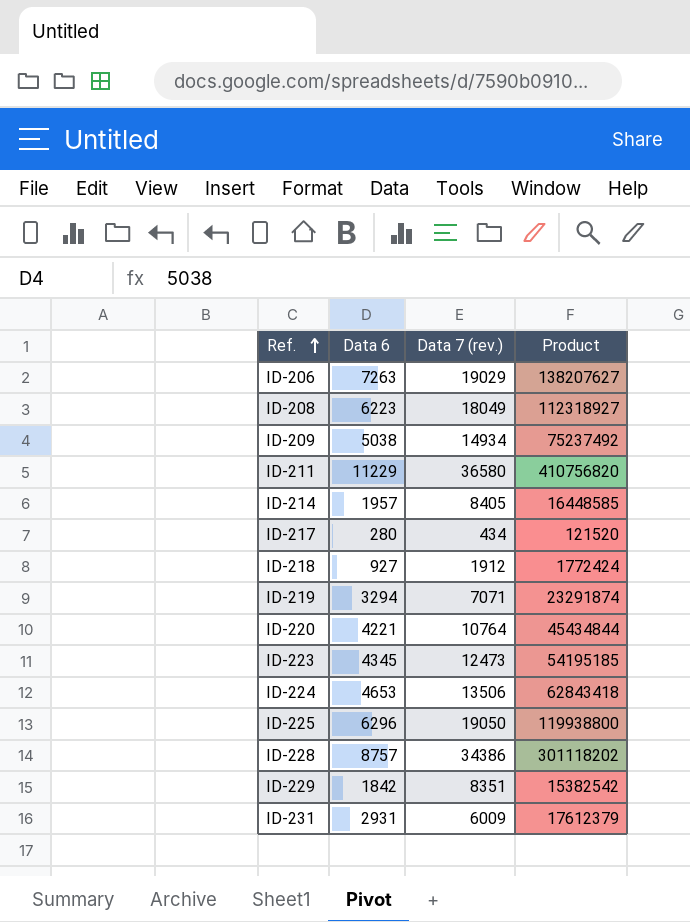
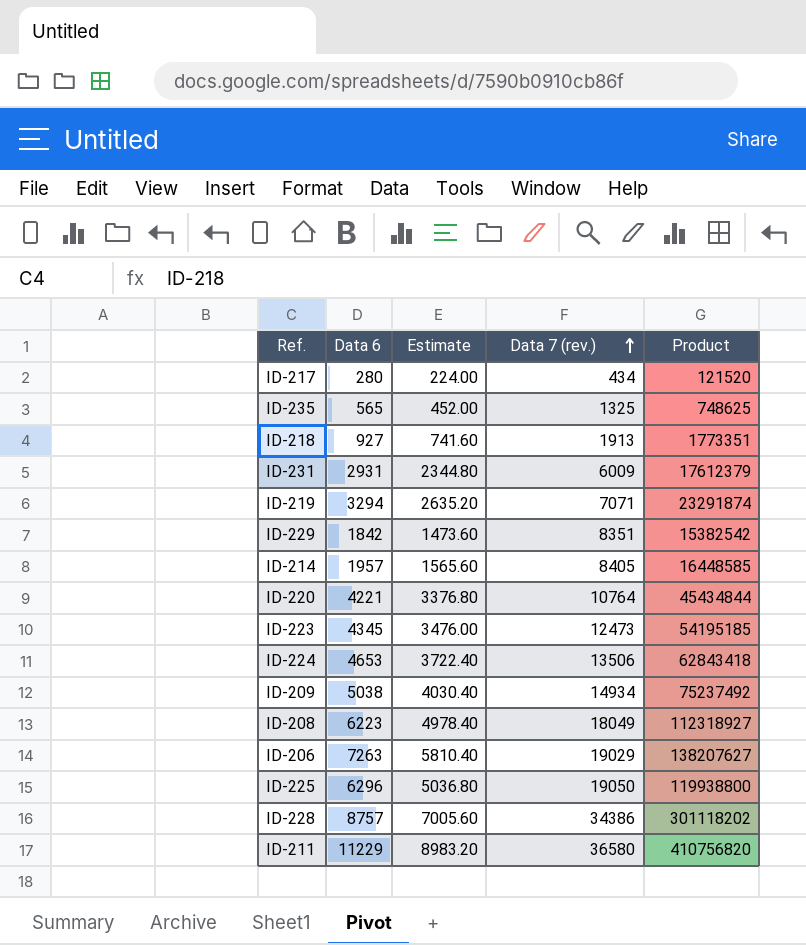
row order: Ref. ascending -> Data 7 (rev.) ascending
column Estimate | formula: none -> [Data 6] * 0.8
row ID-235: none -> 565 | 452.00 | 1325 | 748625
ID-218 | Data 7 (rev.): 1912 -> 1913
ID-218 | Product: 1772424 -> 1773351

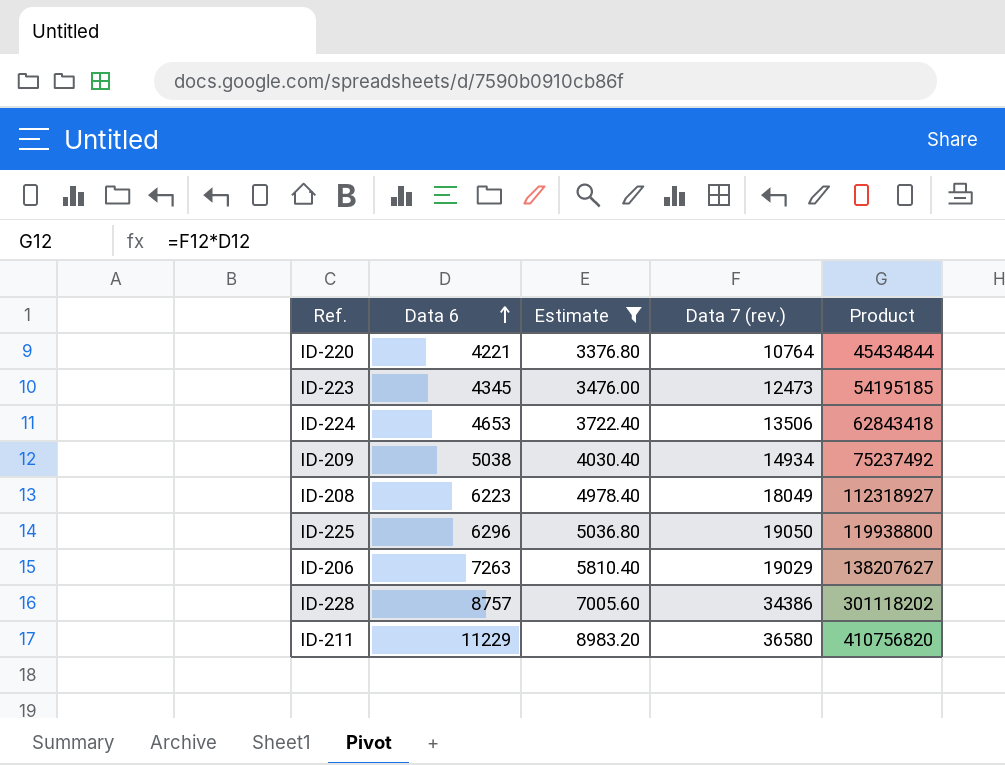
filter: none -> Estimate >= 3376.80
row order: Data 7 (rev.) ascending -> Data 6 ascending

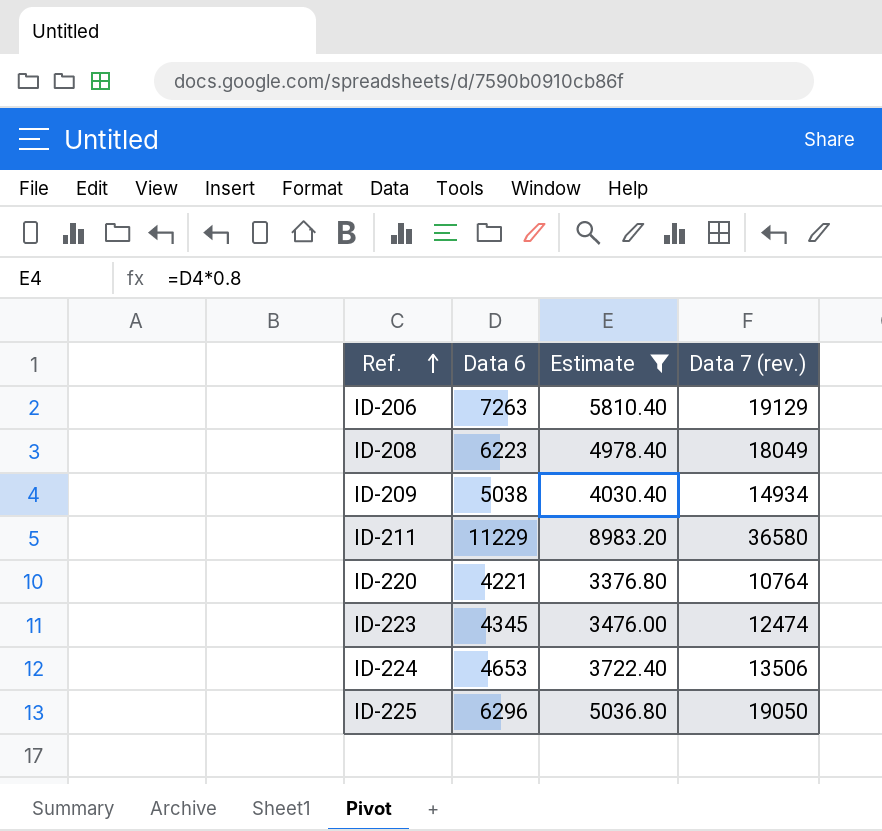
row order: Data 6 ascending -> Ref. ascending
column Product | formula: [Data 6] * [Data 7 (rev.)] -> none
row ID-228: 8757 | 7005.60 | 34386 | 301118202 -> none
ID-206 | Data 7 (rev.): 19029 -> 19129
ID-223 | Data 7 (rev.): 12473 -> 12474

